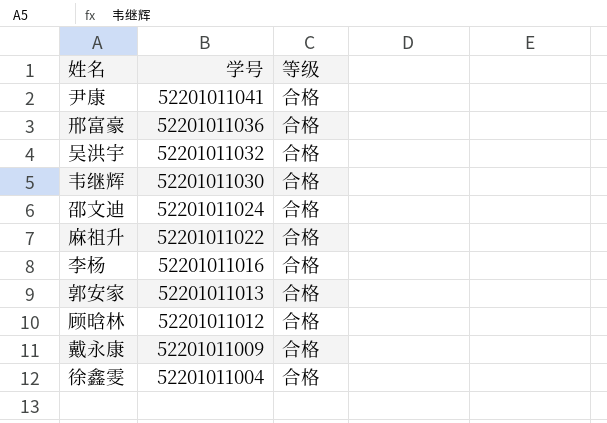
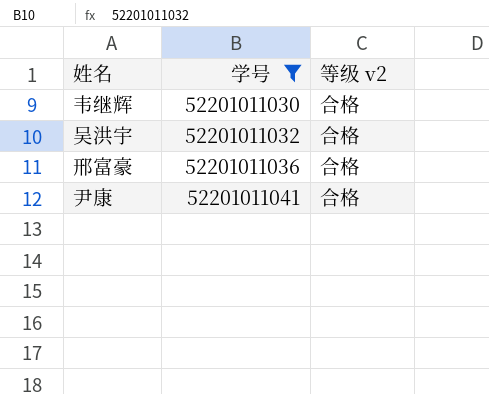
filter: none -> 学号 >= 52201011030
row order: 学号 descending -> 学号 ascending
column name: 等级 -> 等级 v2

